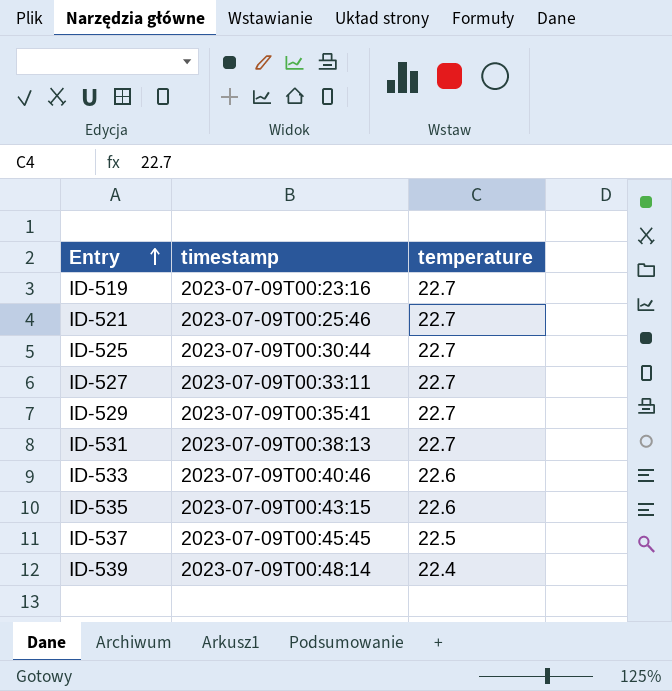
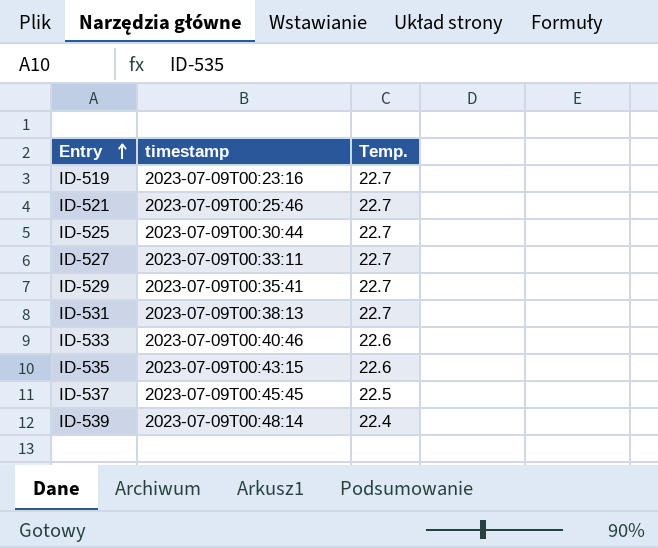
column name: temperature -> Temp.

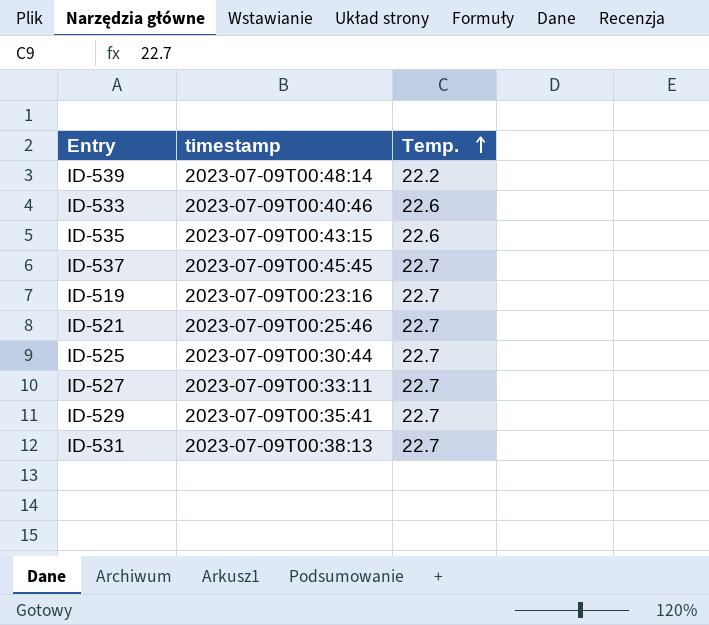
row order: Entry ascending -> Temp. ascending
ID-539 | Temp.: 22.4 -> 22.2
ID-537 | Temp.: 22.5 -> 22.7

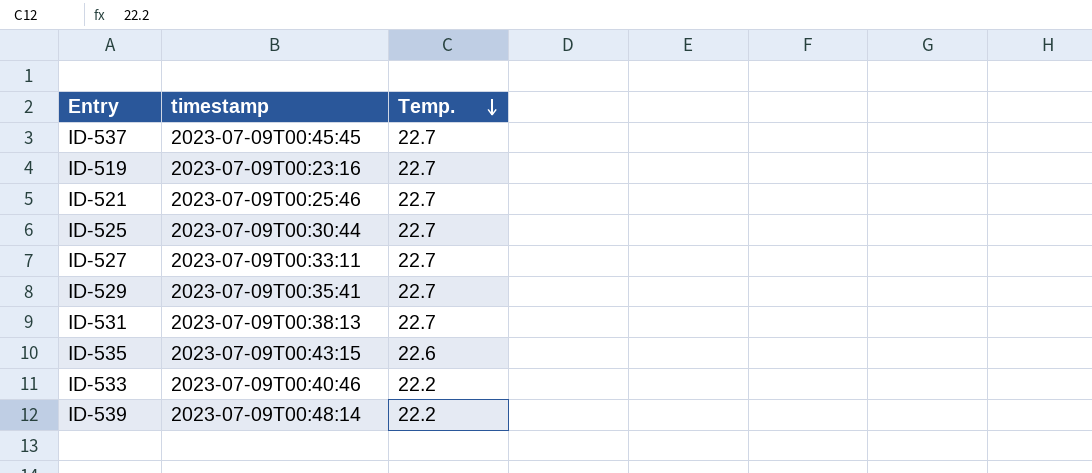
row order: Temp. ascending -> Temp. descending
ID-533 | Temp.: 22.6 -> 22.2

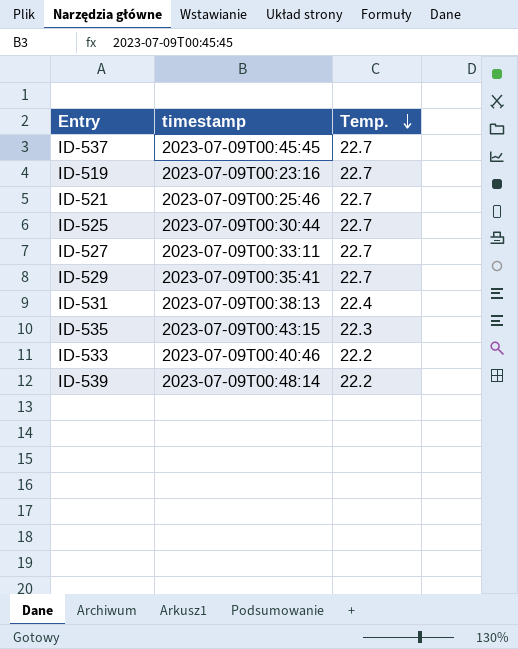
ID-531 | Temp.: 22.7 -> 22.4
ID-535 | Temp.: 22.6 -> 22.3

